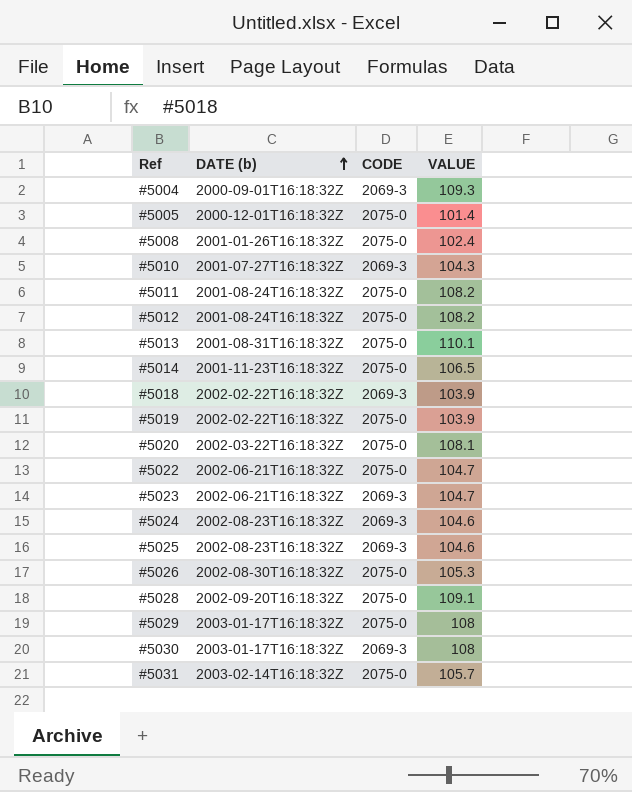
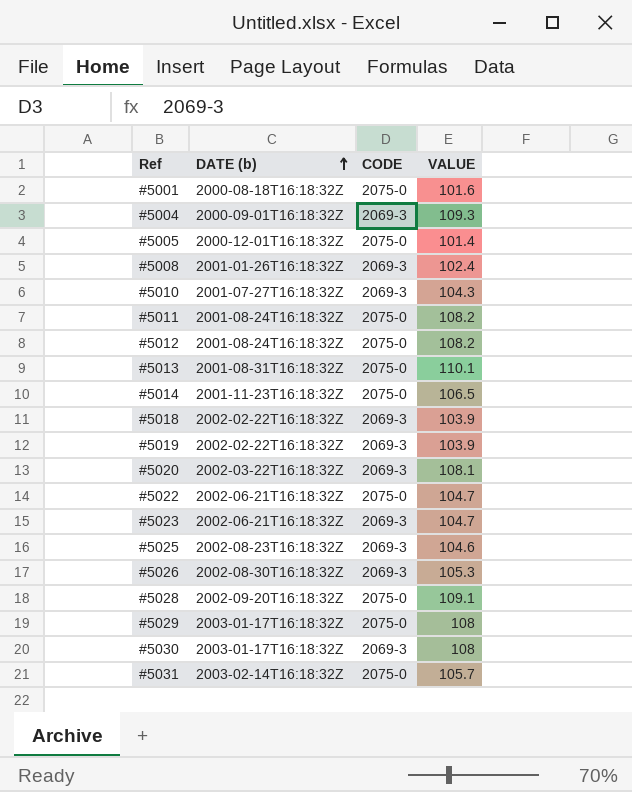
row #5024: 2002-08-23T16:18:32Z | 2069-3 | 104.6 -> none
row #5001: none -> 2000-08-18T16:18:32Z | 2075-0 | 101.6
#5008 | CODE: 2075-0 -> 2069-3
#5019 | CODE: 2075-0 -> 2069-3
#5020 | CODE: 2075-0 -> 2069-3
#5026 | CODE: 2075-0 -> 2069-3

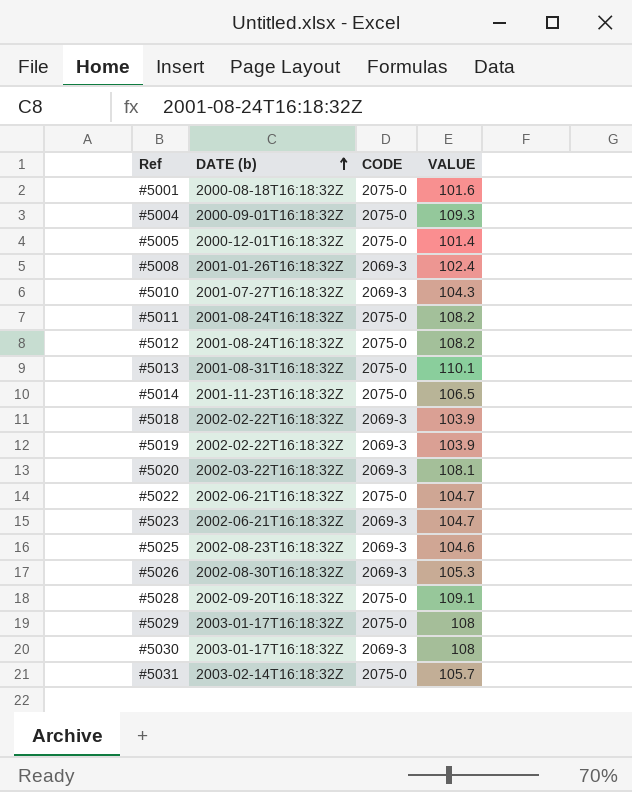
#5004 | CODE: 2069-3 -> 2075-0

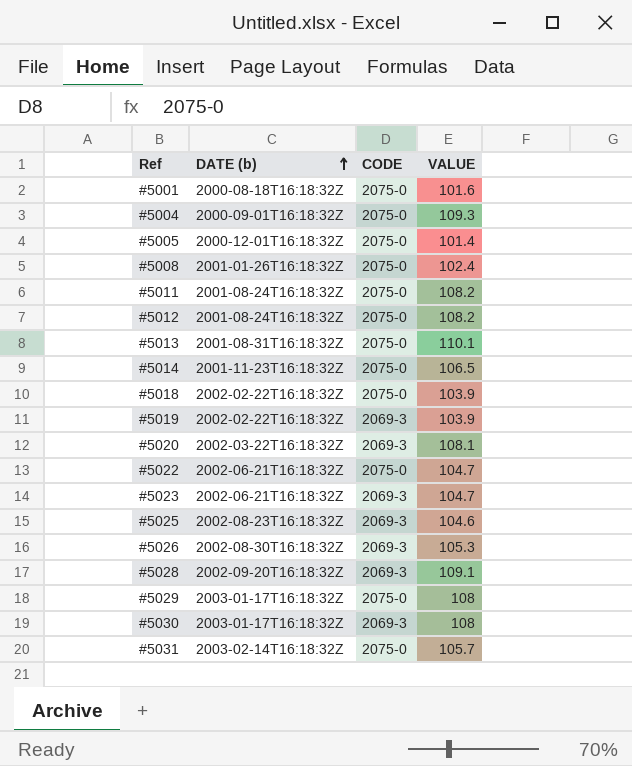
row #5010: 2001-07-27T16:18:32Z | 2069-3 | 104.3 -> none
#5008 | CODE: 2069-3 -> 2075-0
#5018 | CODE: 2069-3 -> 2075-0
#5028 | CODE: 2075-0 -> 2069-3

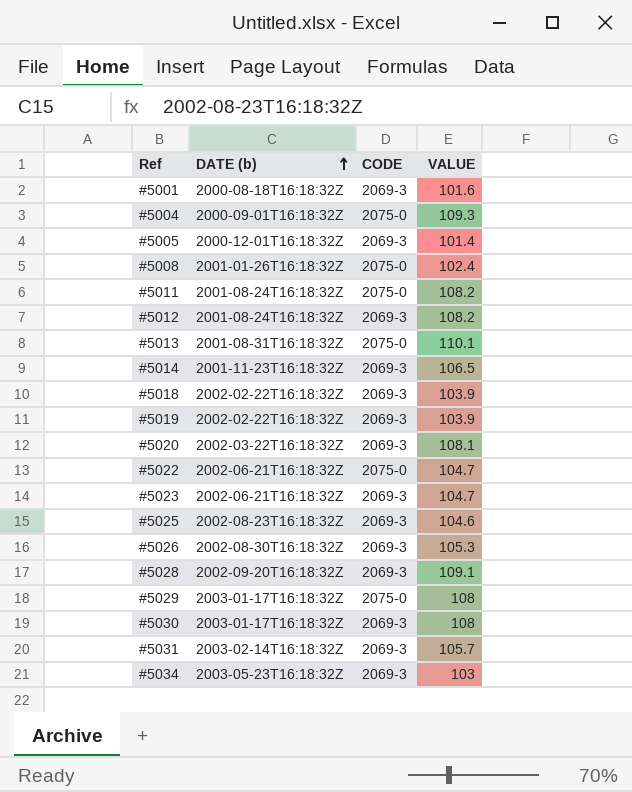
#5001 | CODE: 2075-0 -> 2069-3
#5005 | CODE: 2075-0 -> 2069-3
#5012 | CODE: 2075-0 -> 2069-3
#5014 | CODE: 2075-0 -> 2069-3
#5018 | CODE: 2075-0 -> 2069-3
#5031 | CODE: 2075-0 -> 2069-3
row #5034: none -> 2003-05-23T16:18:32Z | 2069-3 | 103

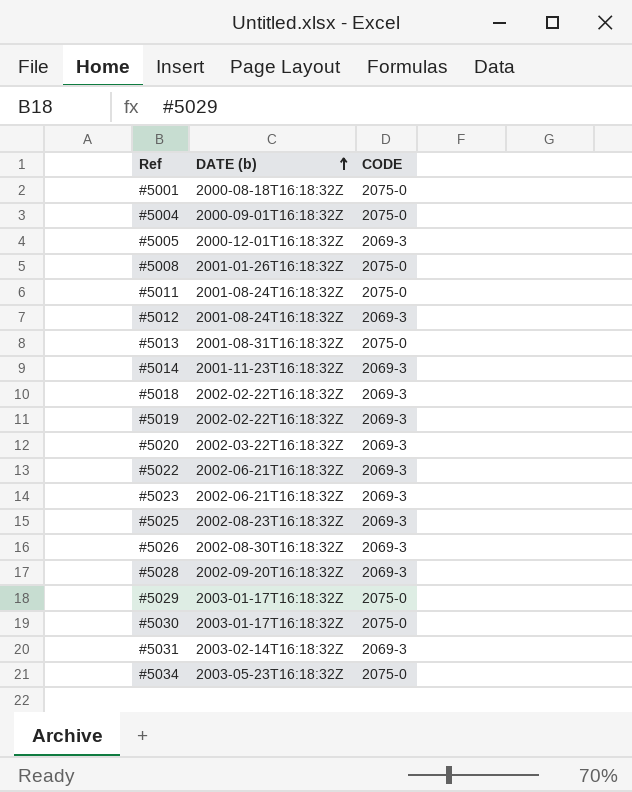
column VALUE | position: 4 -> none
#5001 | CODE: 2069-3 -> 2075-0
#5022 | CODE: 2075-0 -> 2069-3
#5030 | CODE: 2069-3 -> 2075-0
#5034 | CODE: 2069-3 -> 2075-0

